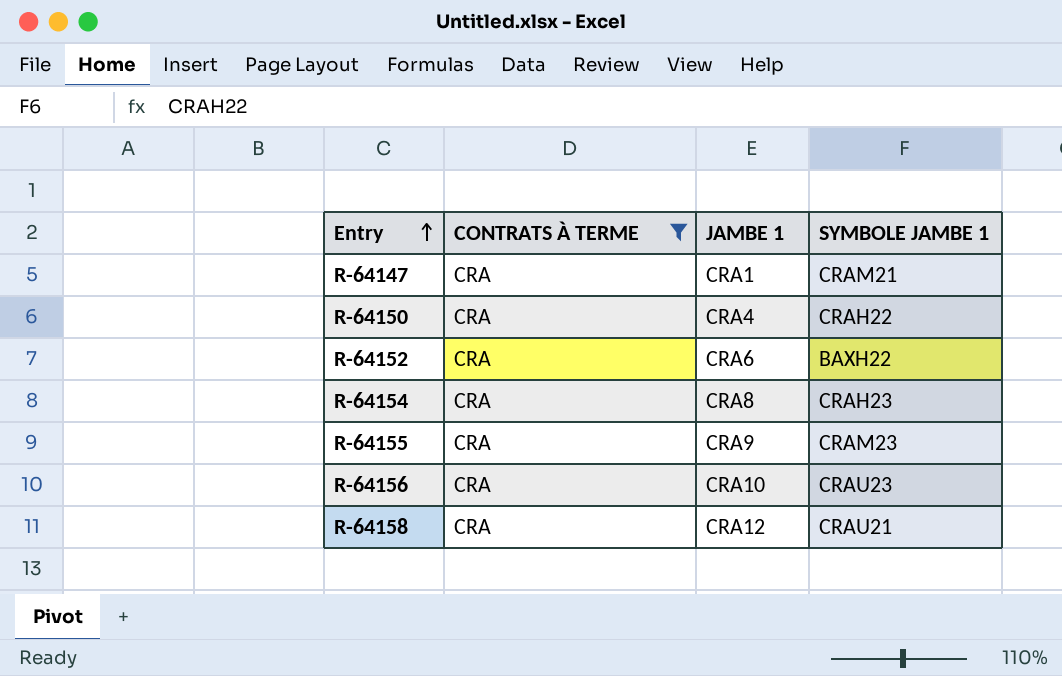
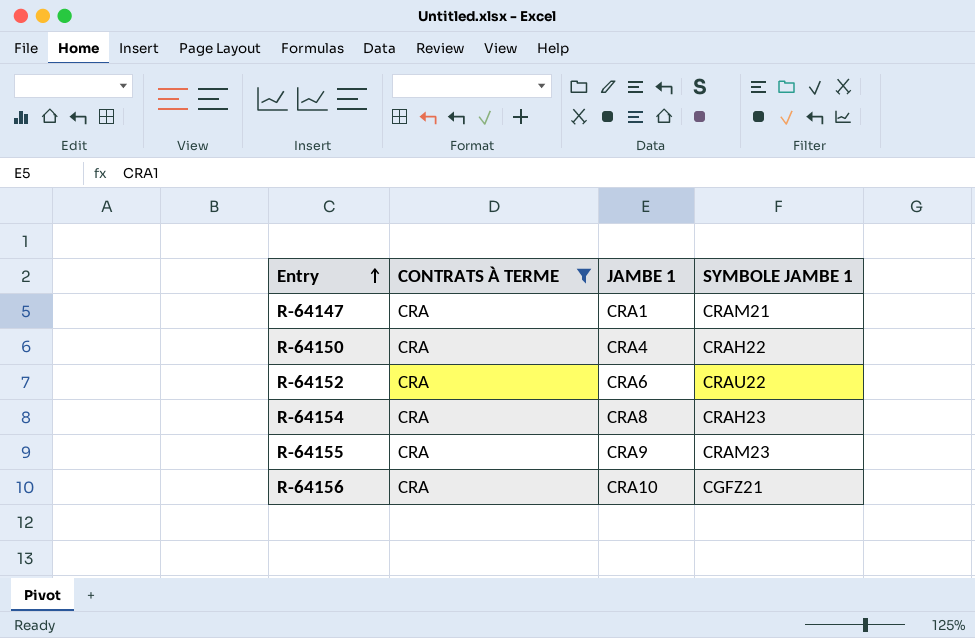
row R-64158: CRA | CRA12 | CRAU21 -> none
R-64152 | SYMBOLE JAMBE 1: BAXH22 -> CRAU22
R-64156 | SYMBOLE JAMBE 1: CRAU23 -> CGFZ21

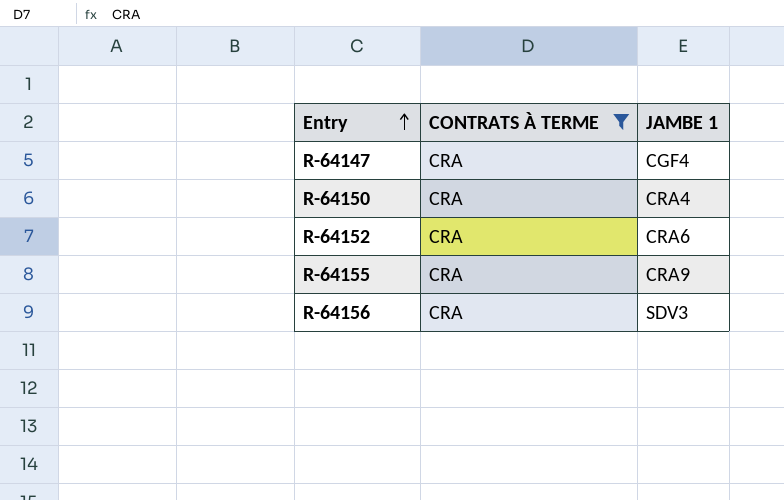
column SYMBOLE JAMBE 1 | position: 4 -> none
row R-64154: CRA | CRA8 | CRAH23 -> none
R-64147 | JAMBE 1: CRA1 -> CGF4
R-64156 | JAMBE 1: CRA10 -> SDV3

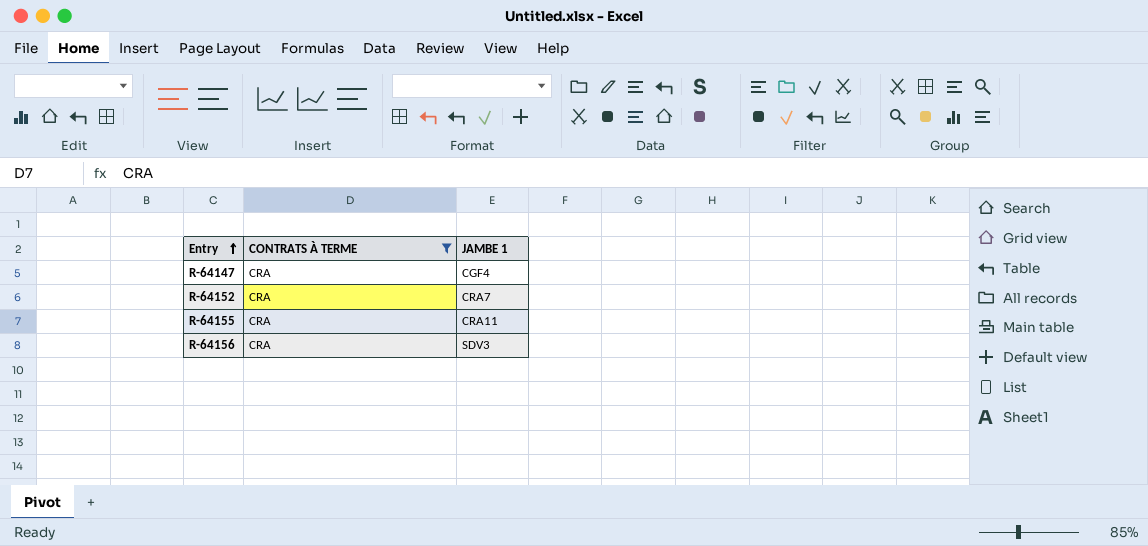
row R-64150: CRA | CRA4 -> none
R-64152 | JAMBE 1: CRA6 -> CRA7
R-64155 | JAMBE 1: CRA9 -> CRA11

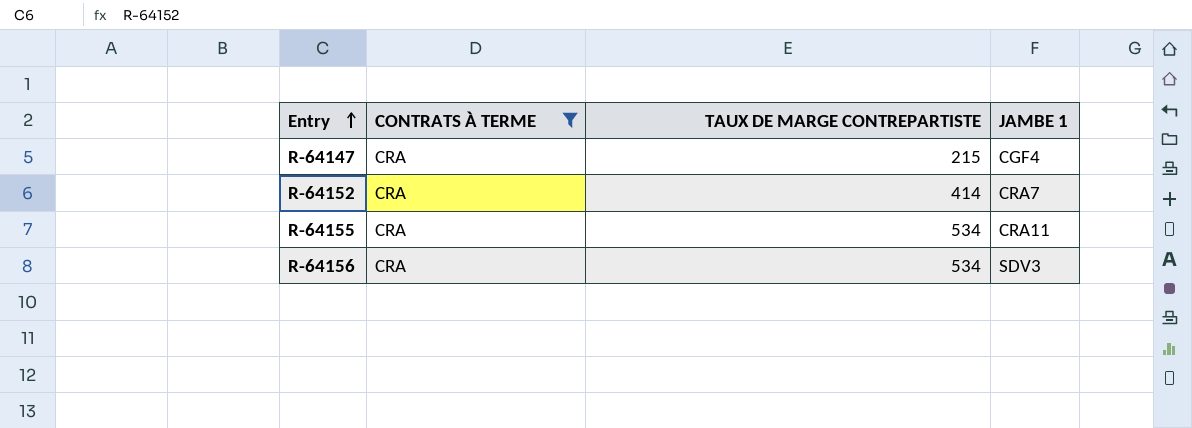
column TAUX DE MARGE CONTREPARTISTE | position: none -> 3

